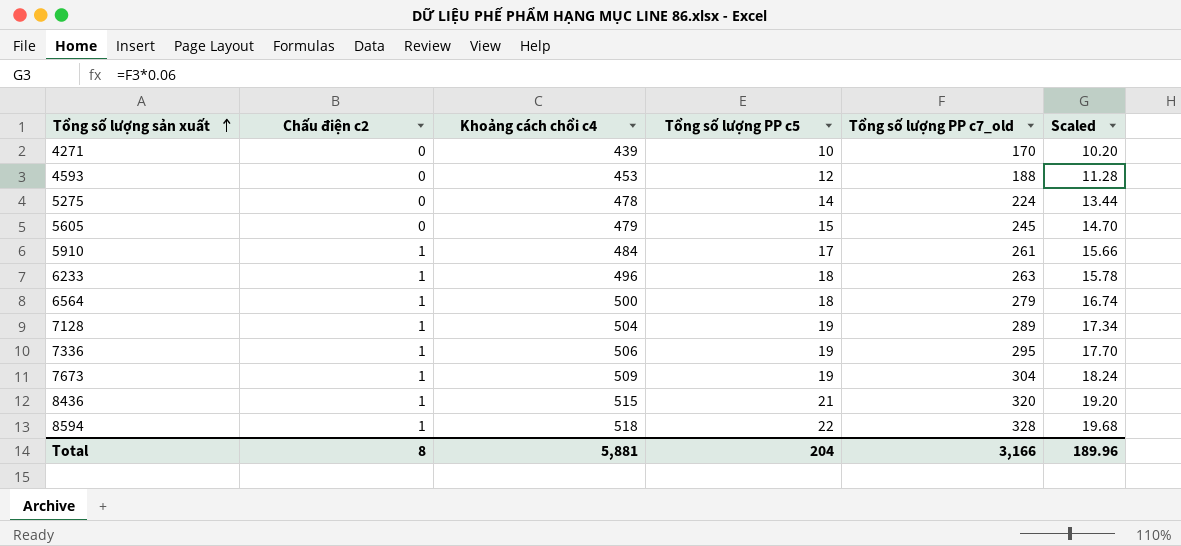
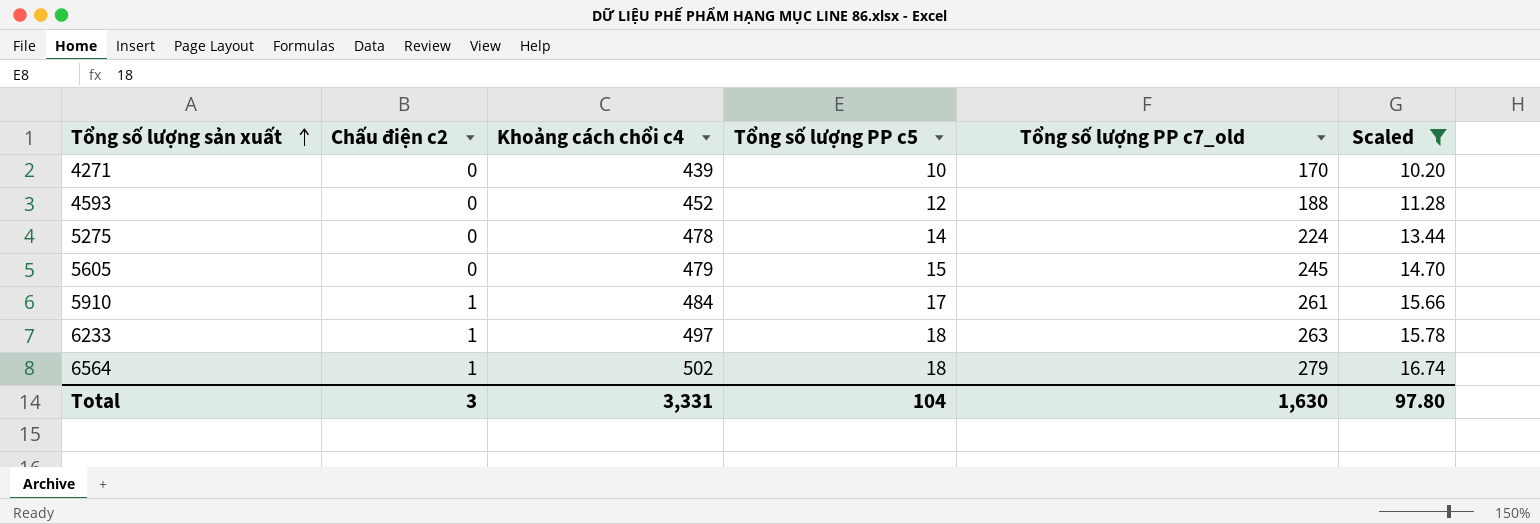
filter: none -> Scaled <= 16.74
4593 | Khoảng cách chổi c4: 453 -> 452
6233 | Khoảng cách chổi c4: 496 -> 497
6564 | Khoảng cách chổi c4: 500 -> 502
Total | Chấu điện c2: 8 -> 3
Total | Khoảng cách chổi c4: 5,881 -> 3,331
Total | Tổng số lượng PP c5: 204 -> 104
Total | Tổng số lượng PP c7_old: 3,166 -> 1,630
Total | Scaled: 189.96 -> 97.80

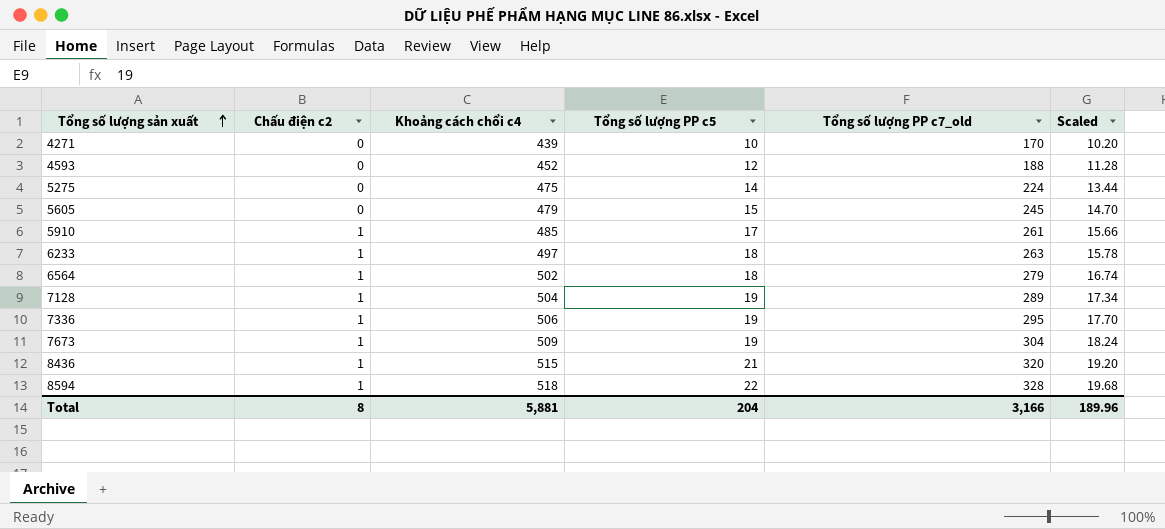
filter: Scaled <= 16.74 -> none
5275 | Khoảng cách chổi c4: 478 -> 475
5910 | Khoảng cách chổi c4: 484 -> 485
Total | Chấu điện c2: 3 -> 8
Total | Khoảng cách chổi c4: 3,331 -> 5,881
Total | Tổng số lượng PP c5: 104 -> 204
Total | Tổng số lượng PP c7_old: 1,630 -> 3,166
Total | Scaled: 97.80 -> 189.96

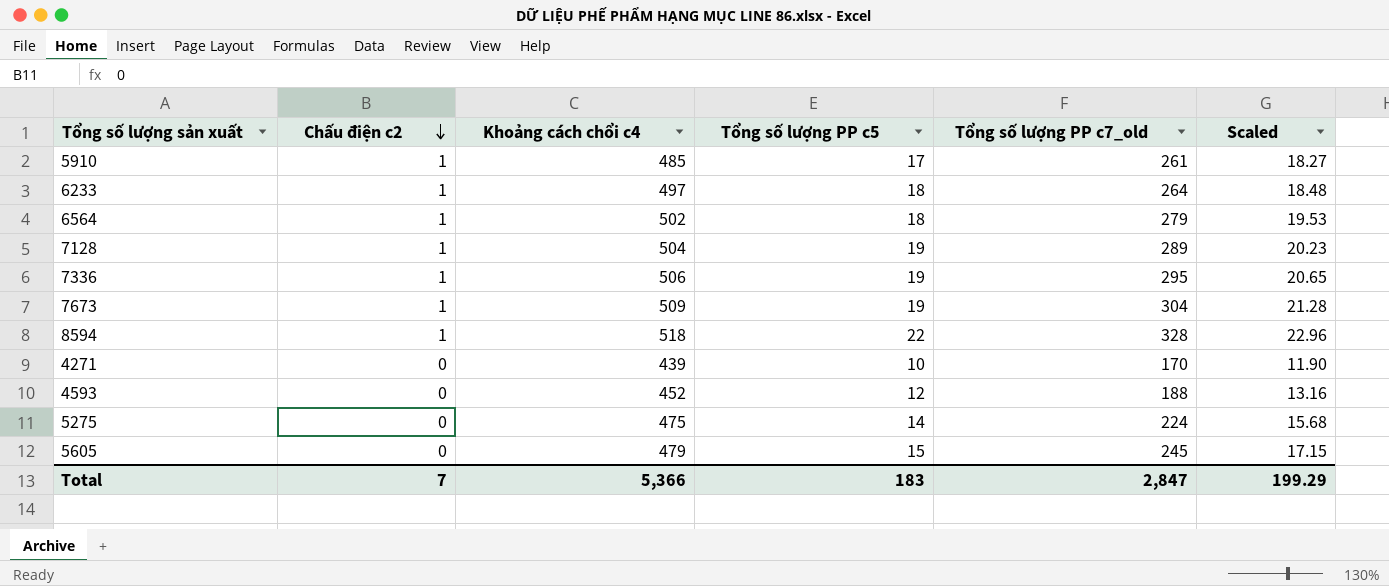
row order: Tổng số lượng sản xuất ascending -> Chấu điện c2 descending
column Scaled | formula: [Tổng số lượng PP c7_old] * 0.06 -> [Tổng số lượng PP c7_old] * 0.07
row 8436: 1 | 515 | 21 | 320 | 19.20 -> none
6233 | Tổng số lượng PP c7_old: 263 -> 264
Total | Chấu điện c2: 8 -> 7
Total | Khoảng cách chổi c4: 5,881 -> 5,366
Total | Tổng số lượng PP c5: 204 -> 183
Total | Tổng số lượng PP c7_old: 3,166 -> 2,847
Total | Scaled: 189.96 -> 199.29

